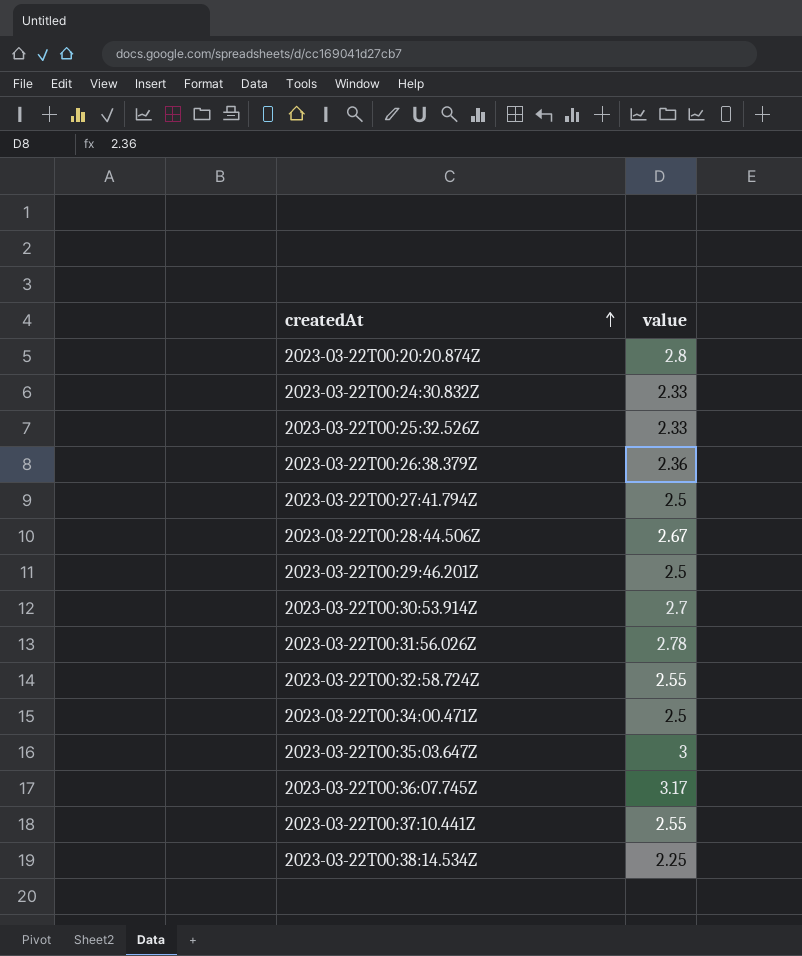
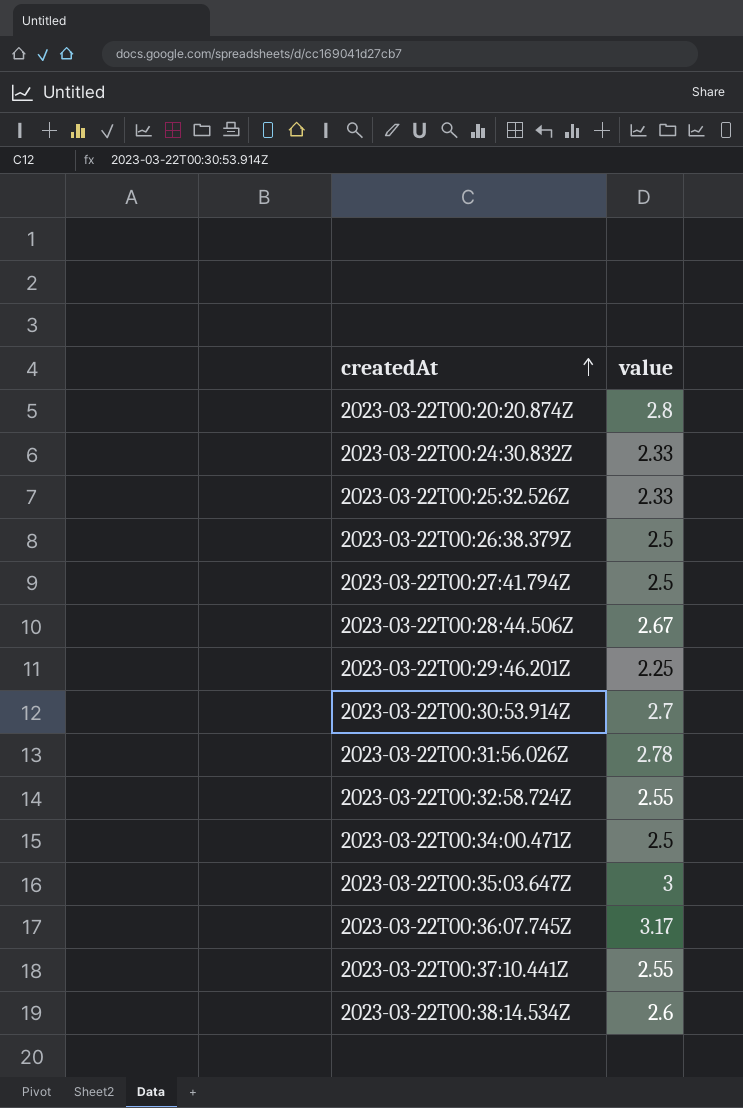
2023-03-22T00:26:38.379Z | value: 2.36 -> 2.5
2023-03-22T00:29:46.201Z | value: 2.5 -> 2.25
2023-03-22T00:38:14.534Z | value: 2.25 -> 2.6

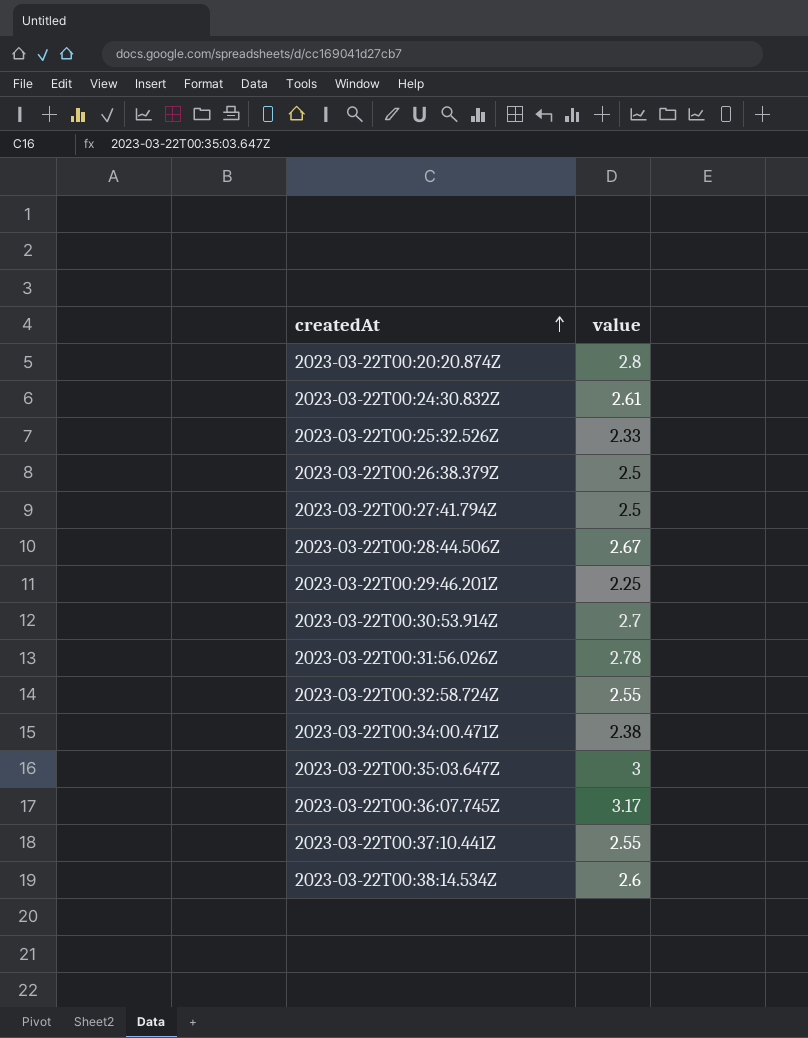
2023-03-22T00:24:30.832Z | value: 2.33 -> 2.61
2023-03-22T00:34:00.471Z | value: 2.5 -> 2.38

